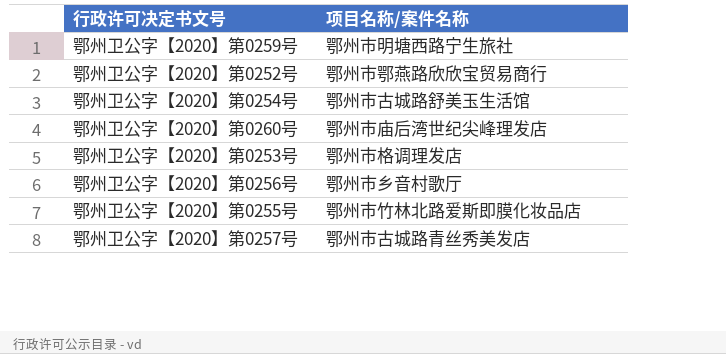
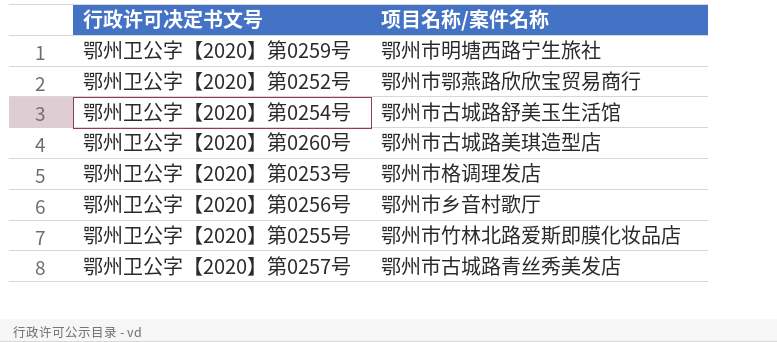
鄂州卫公字【2020】第0260号 | 项目名称/案件名称: 鄂州市庙后湾世纪尖峰理发店 -> 鄂州市古城路美琪造型店

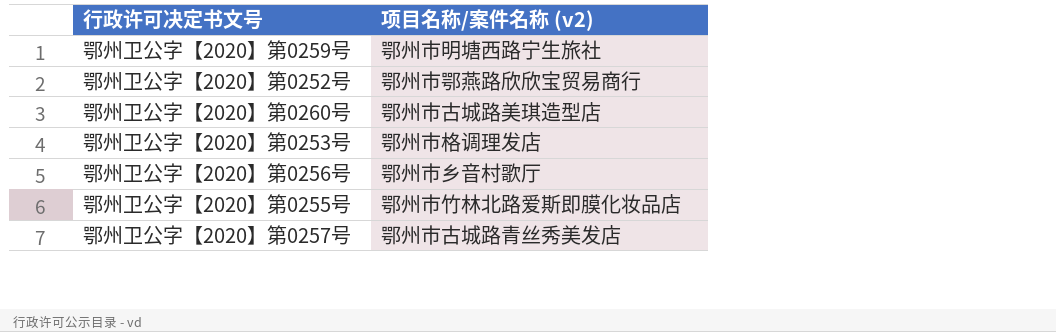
column name: 项目名称/案件名称 -> 项目名称/案件名称 (v2)
row 鄂州卫公字【2020】第0254号: 鄂州市古城路舒美玉生活馆 -> none

